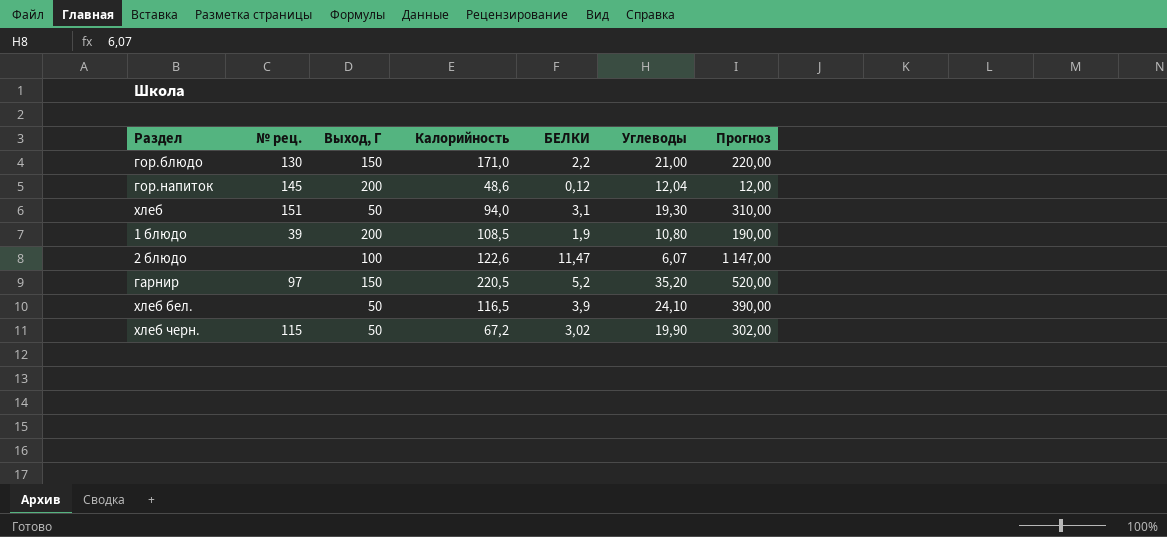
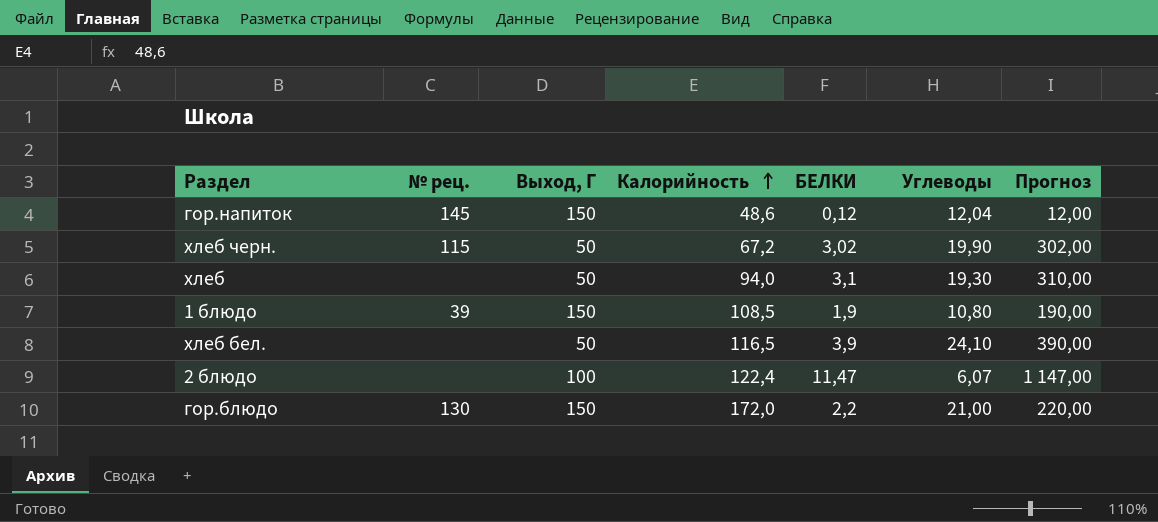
row order: none -> Калорийность ascending
row гарнир: 97 | 150 | 220,5 | 5,2 | 35,20 | 520,00 -> none
гор.напиток | Выход, Г: 200 -> 150
хлеб | № рец.: 151 -> none
1 блюдо | Выход, Г: 200 -> 150
2 блюдо | Калорийность: 122,6 -> 122,4
гор.блюдо | Калорийность: 171,0 -> 172,0

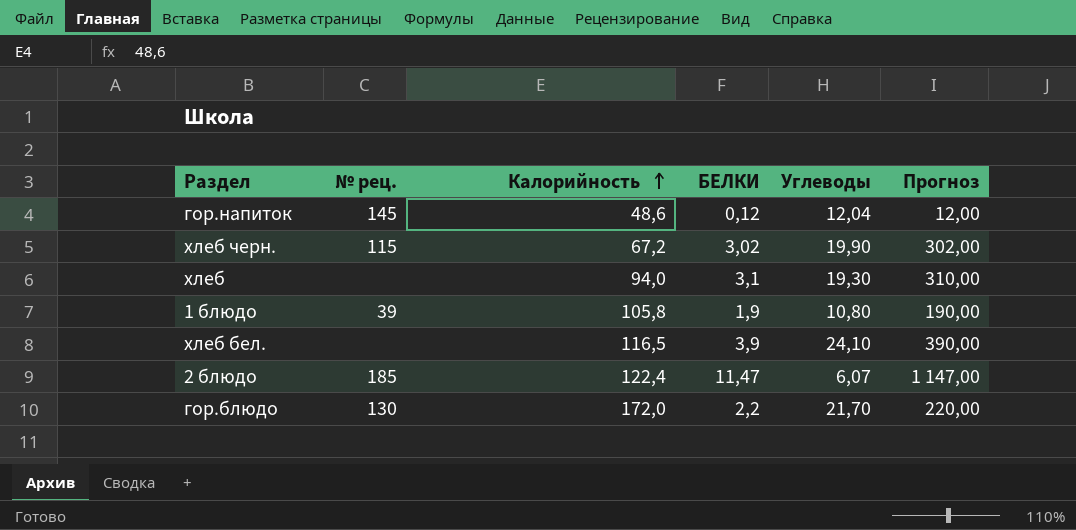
column Выход, Г | position: 3 -> none
1 блюдо | Калорийность: 108,5 -> 105,8
2 блюдо | № рец.: none -> 185
гор.блюдо | Углеводы: 21,00 -> 21,70

